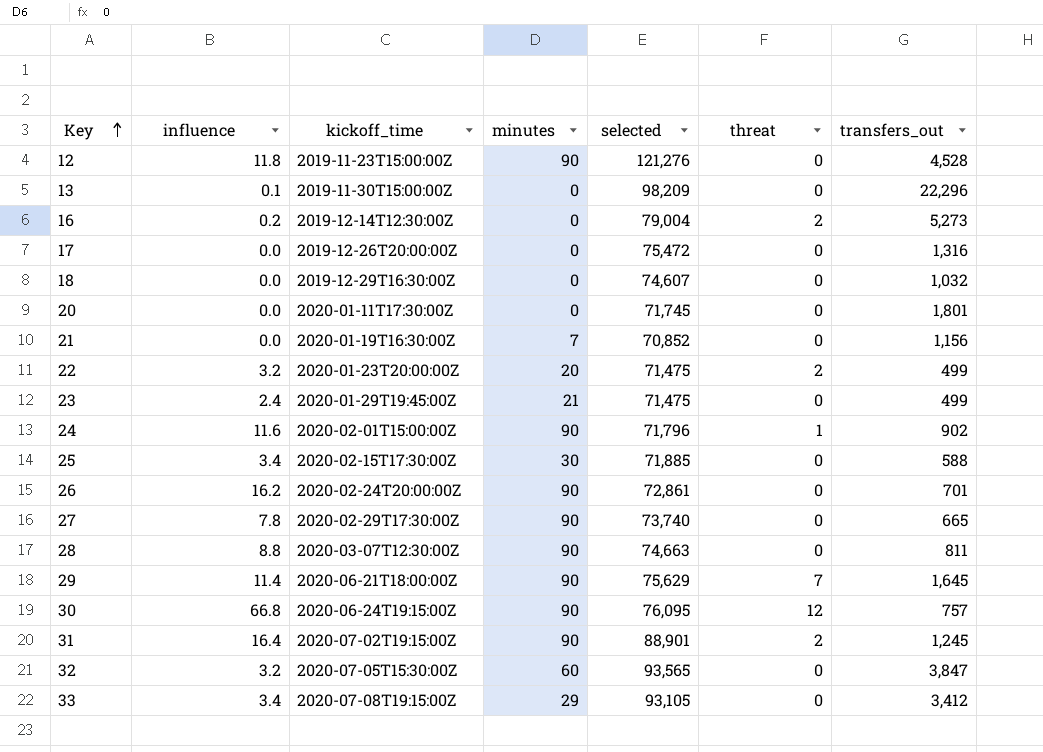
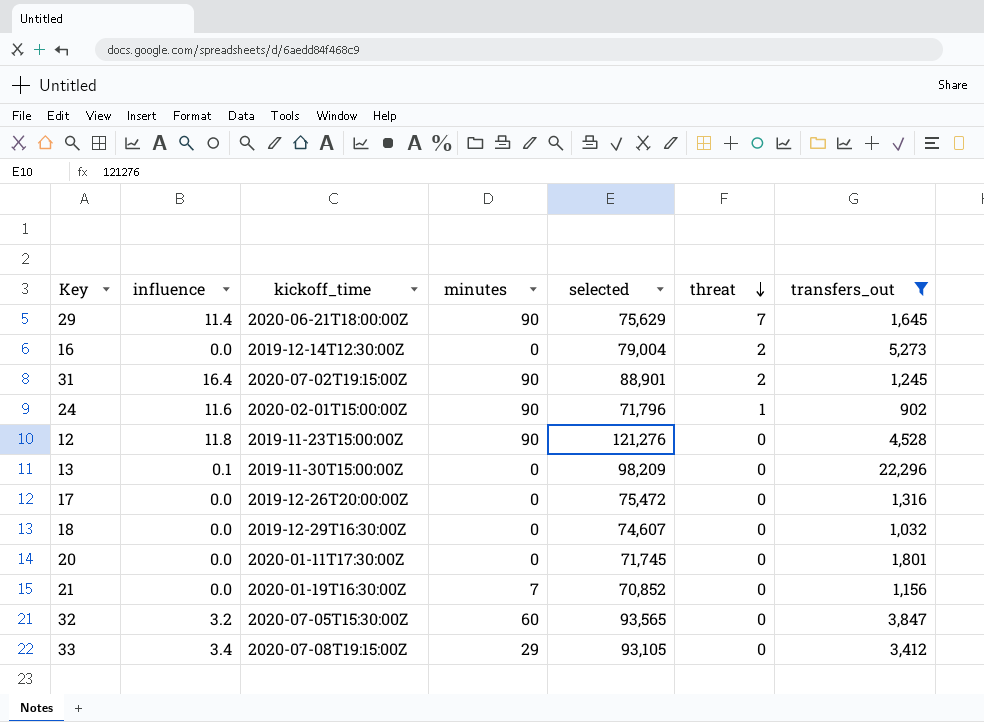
filter: none -> transfers_out >= 902
row order: Key ascending -> threat descending
16 | influence: 0.2 -> 0.0

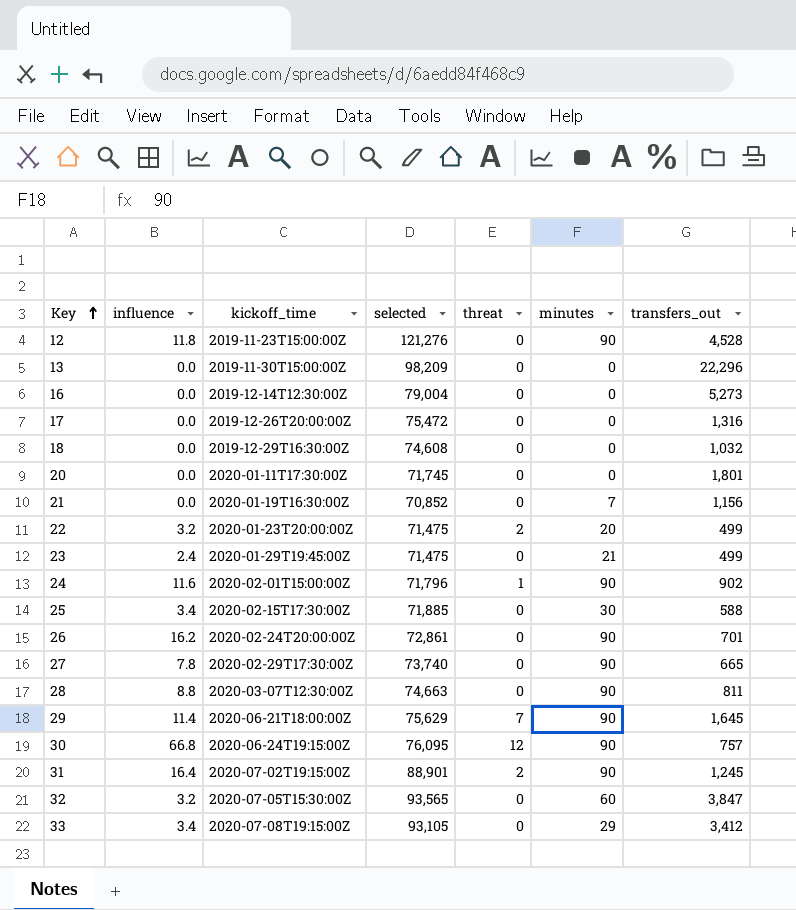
filter: transfers_out >= 902 -> none
row order: threat descending -> Key ascending
column minutes | position: 4 -> 6
13 | influence: 0.1 -> 0.0
16 | threat: 2 -> 0
18 | selected: 74,607 -> 74,608

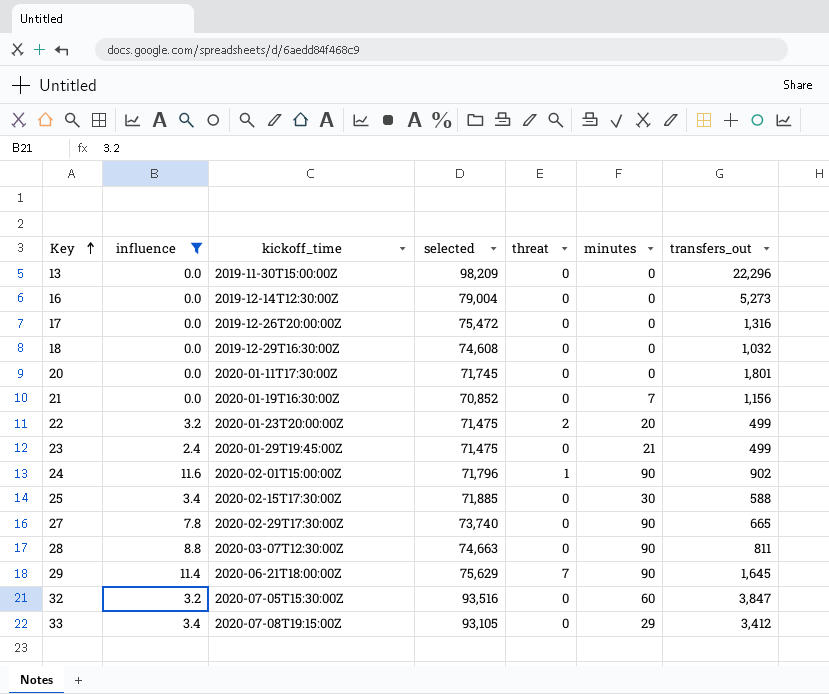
filter: none -> influence <= 11.6
32 | selected: 93,565 -> 93,516

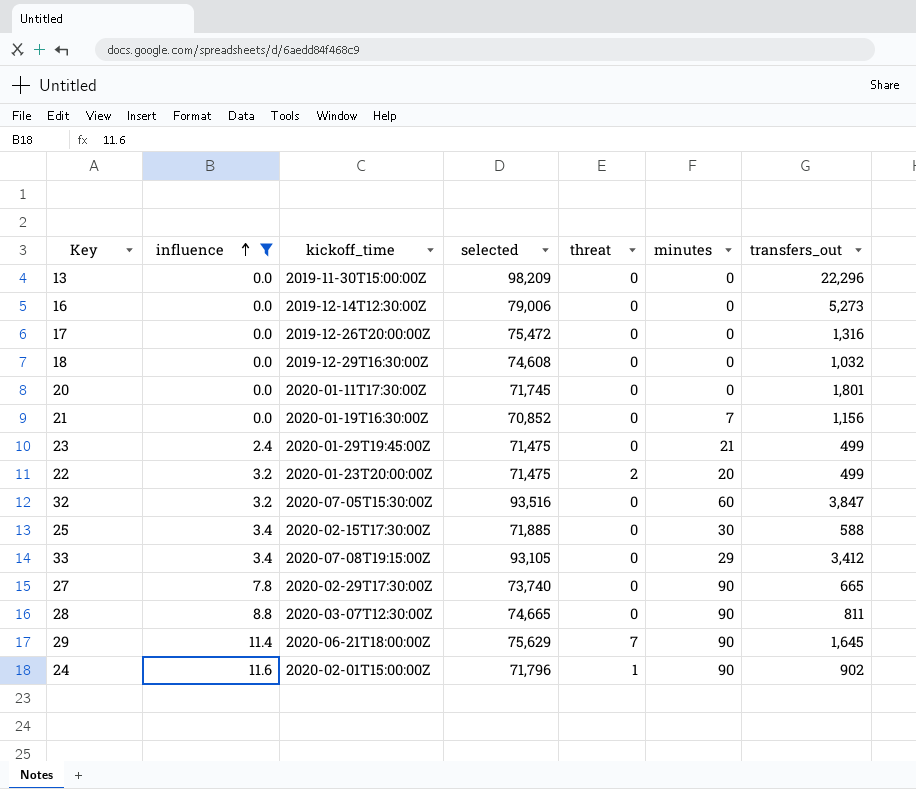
row order: Key ascending -> influence ascending
16 | selected: 79,004 -> 79,006
28 | selected: 74,663 -> 74,665

